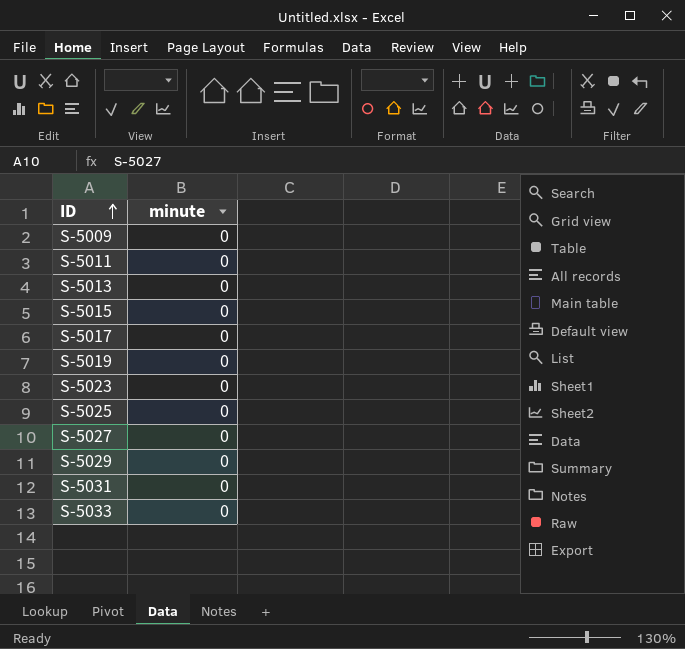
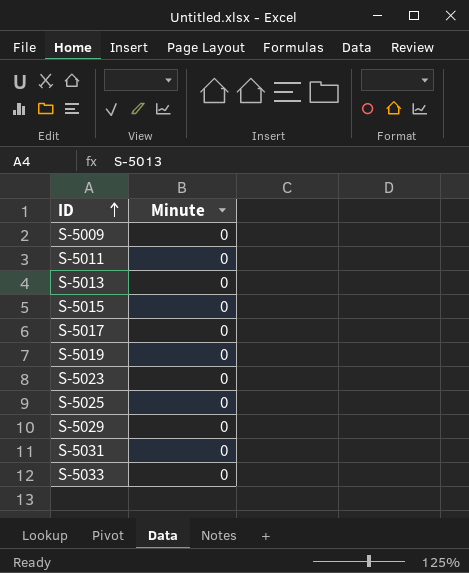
column name: minute -> Minute
row S-5027: 0 -> none

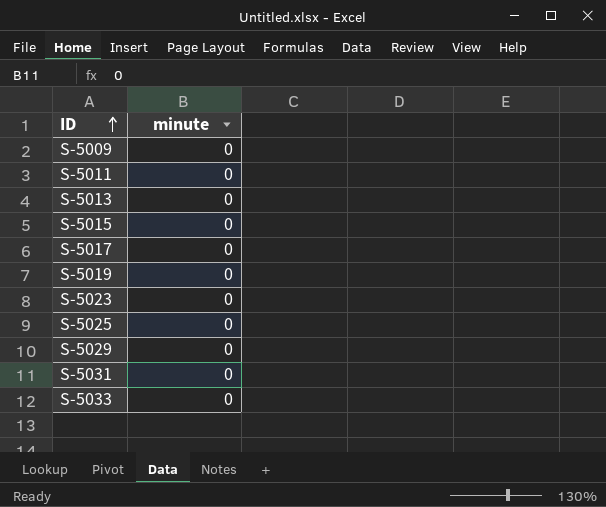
column name: Minute -> minute

